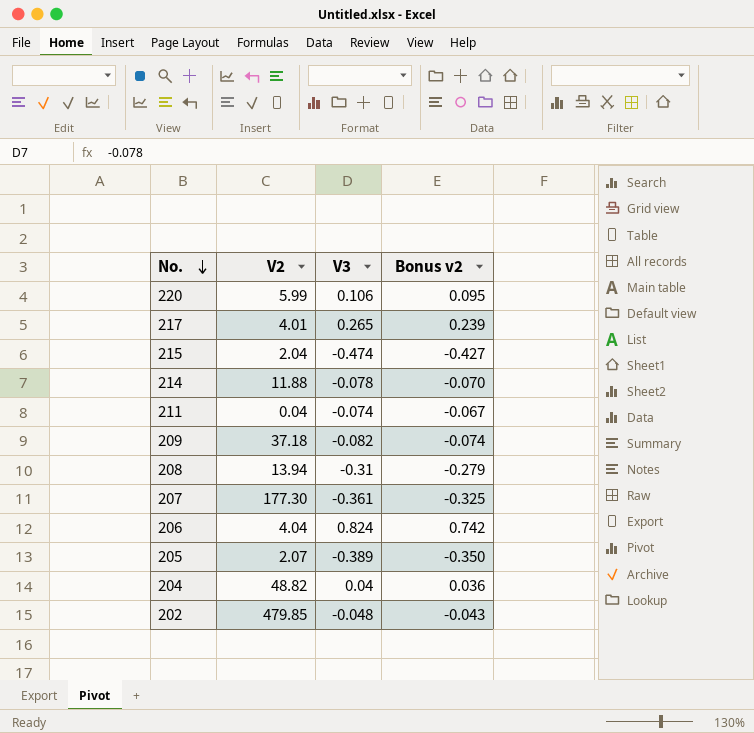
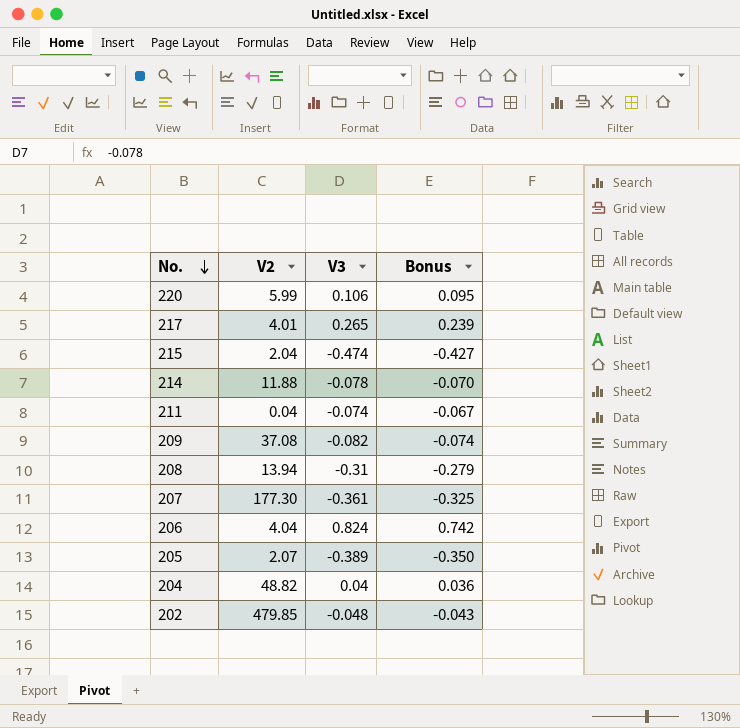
column name: Bonus v2 -> Bonus
209 | V2: 37.18 -> 37.08

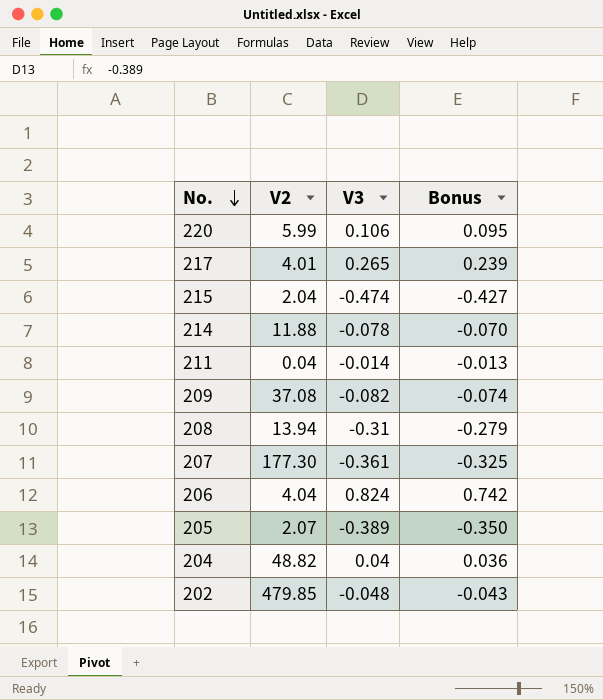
211 | V3: -0.074 -> -0.014
211 | Bonus: -0.067 -> -0.013

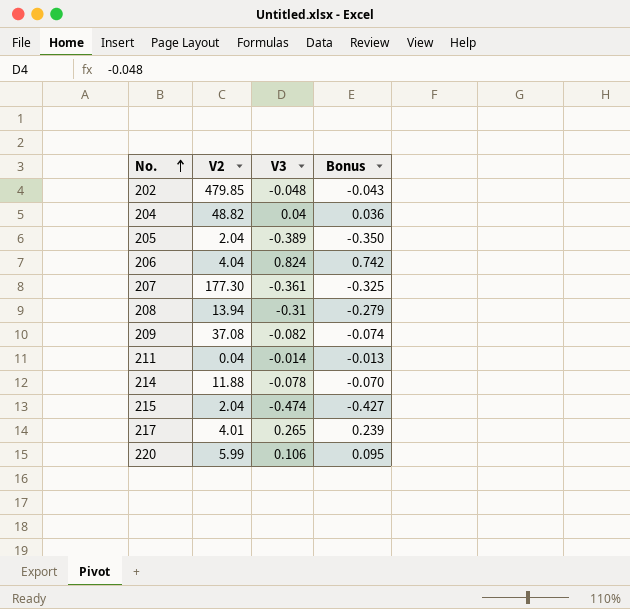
row order: No. descending -> No. ascending
205 | V2: 2.07 -> 2.04

